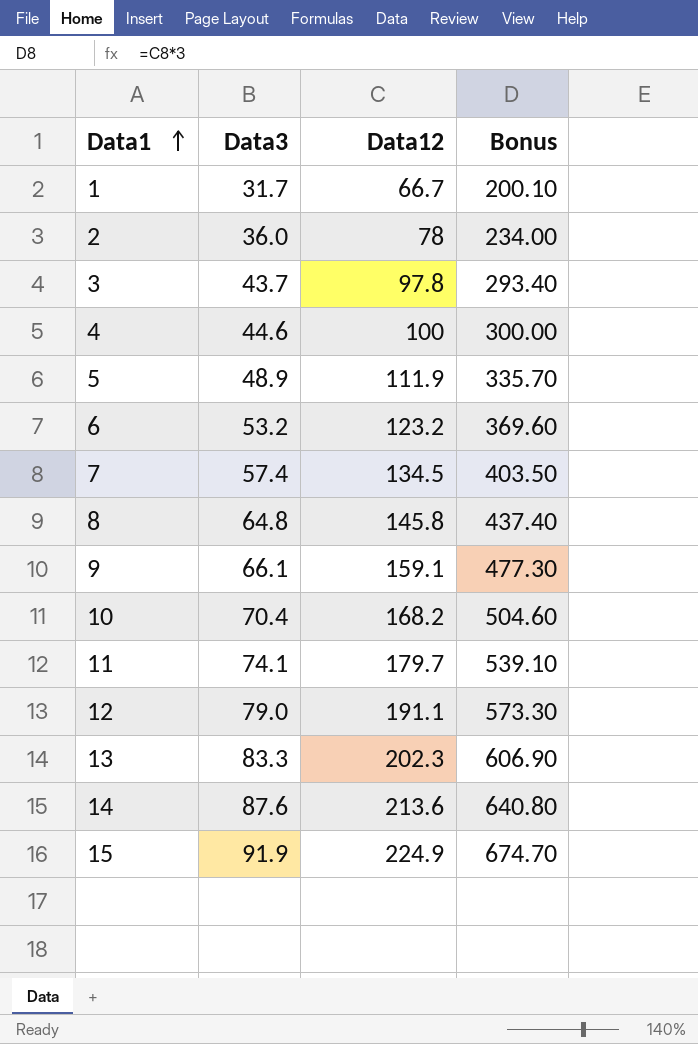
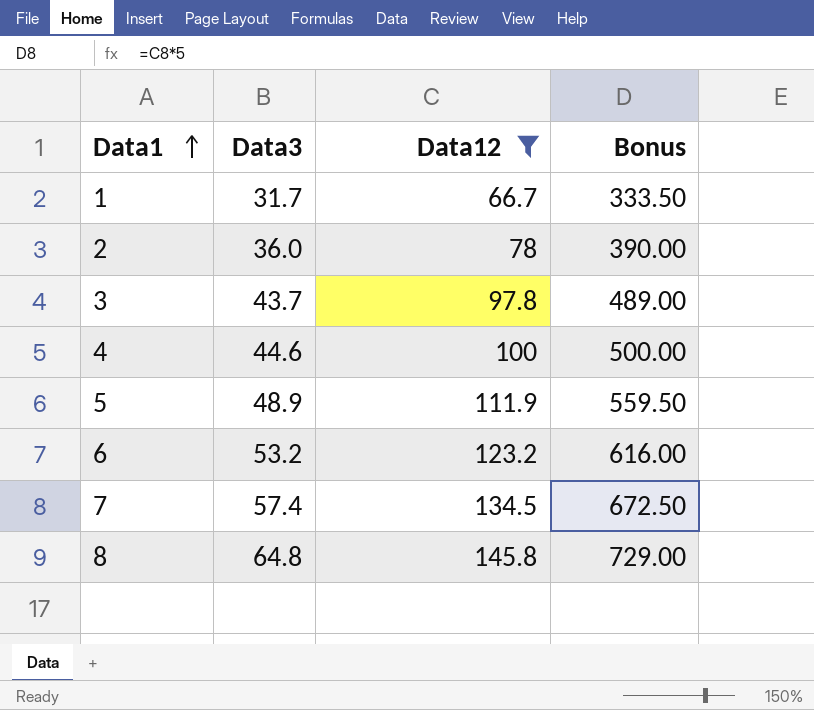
filter: none -> Data12 <= 145.8
column Bonus | formula: [Data12] * 3 -> [Data12] * 5

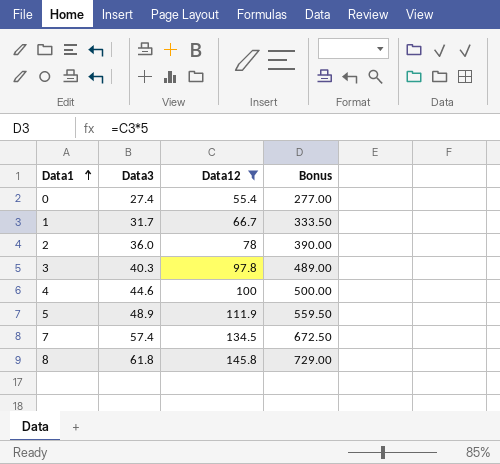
row 6: 53.2 | 123.2 | 616.00 -> none
row 0: none -> 27.4 | 55.4 | 277.00
3 | Data3: 43.7 -> 40.3
8 | Data3: 64.8 -> 61.8

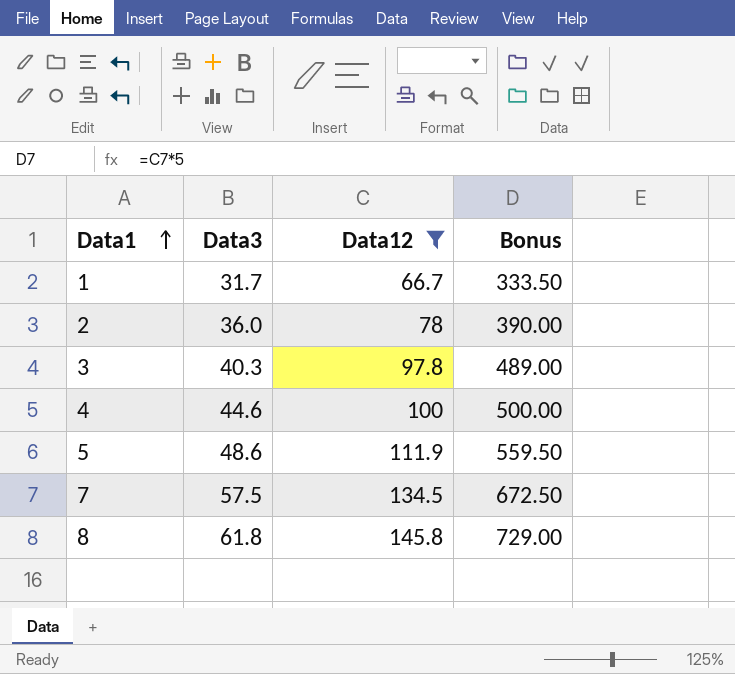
row 0: 27.4 | 55.4 | 277.00 -> none
5 | Data3: 48.9 -> 48.6
7 | Data3: 57.4 -> 57.5

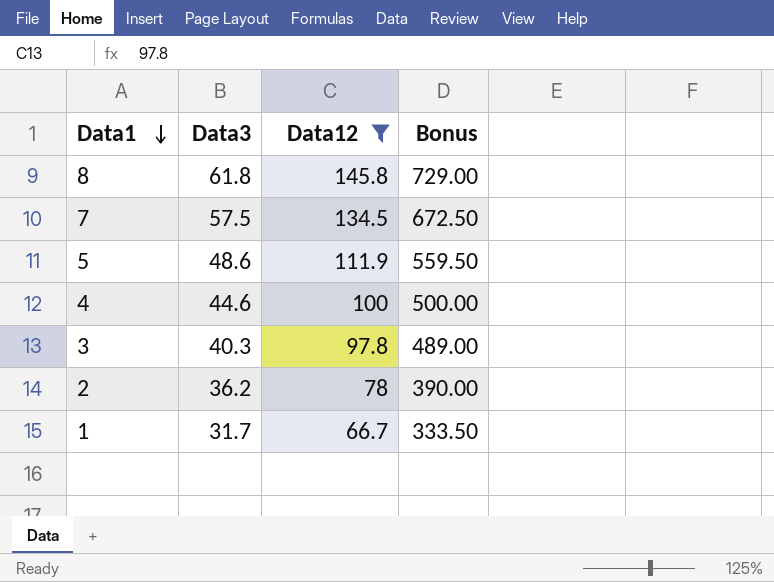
row order: Data1 ascending -> Data1 descending
2 | Data3: 36.0 -> 36.2

